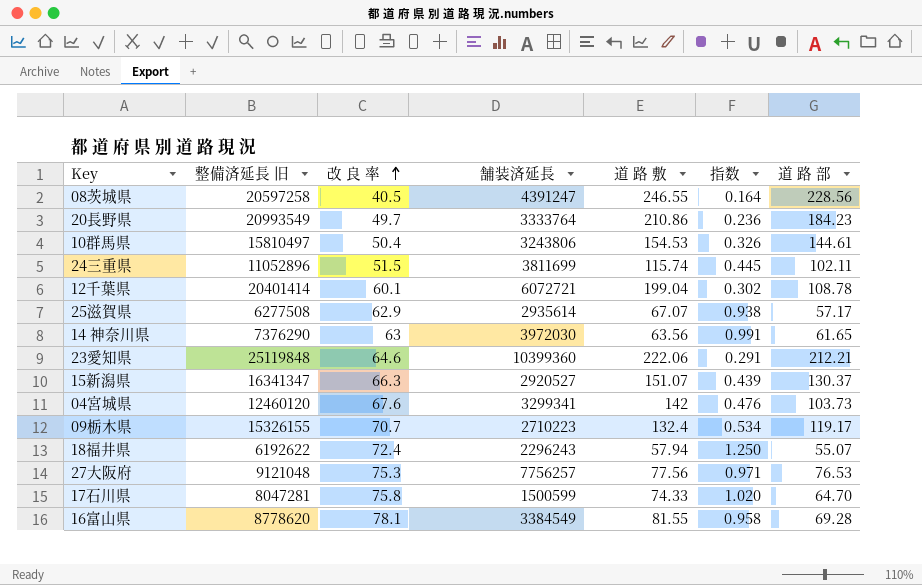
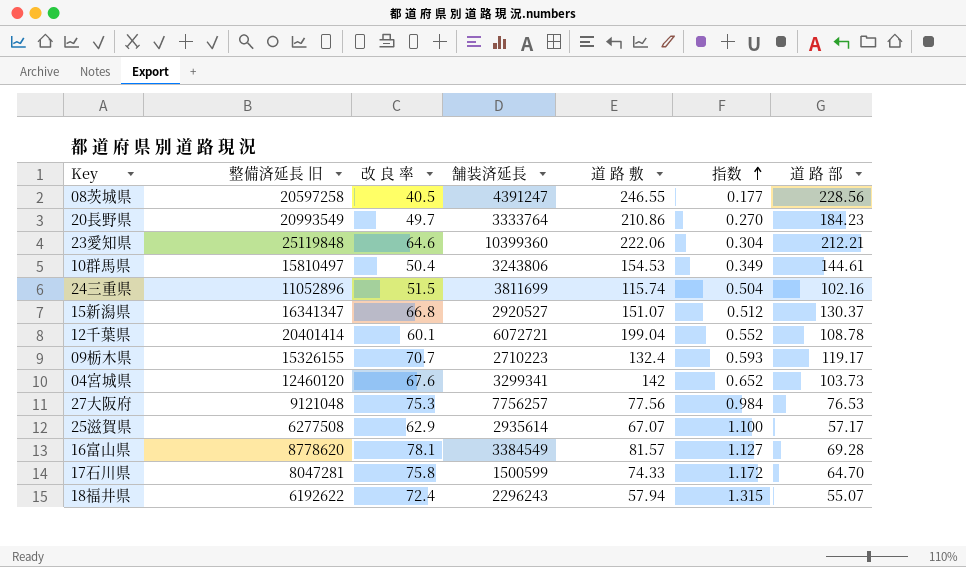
row order: 改 良 率 ascending -> 指数 ascending
column 指数 | formula: [改 良 率] / [道 路 敷] -> [改 良 率] / [道 路 部]
row 14 神奈川県: 7376290 | 63 | 3972030 | 63.56 | 0.991 | 61.65 -> none
24三重県 | 道 路 部: 102.11 -> 102.16
15新潟県 | 改 良 率: 66.3 -> 66.8
16富山県 | 道 路 敷: 81.55 -> 81.57

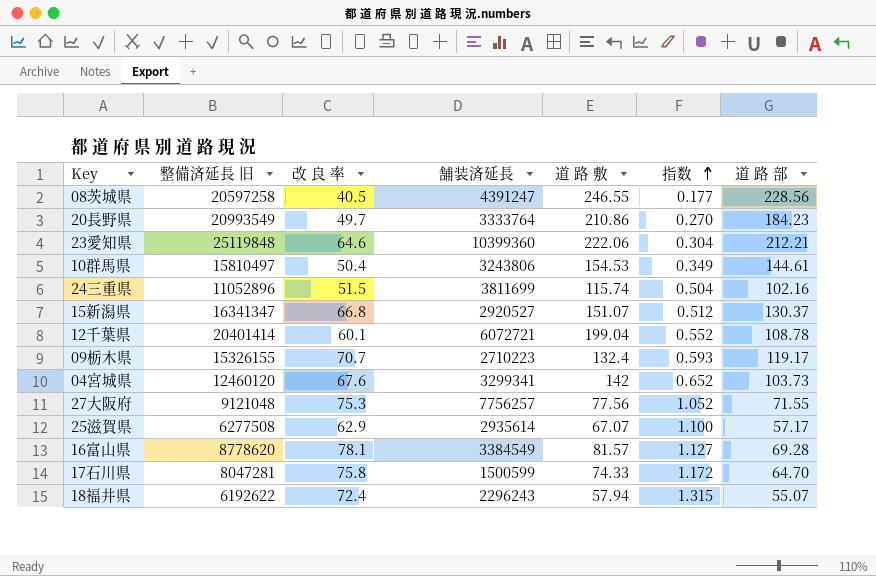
27大阪府 | 指数: 0.984 -> 1.052
27大阪府 | 道 路 部: 76.53 -> 71.55

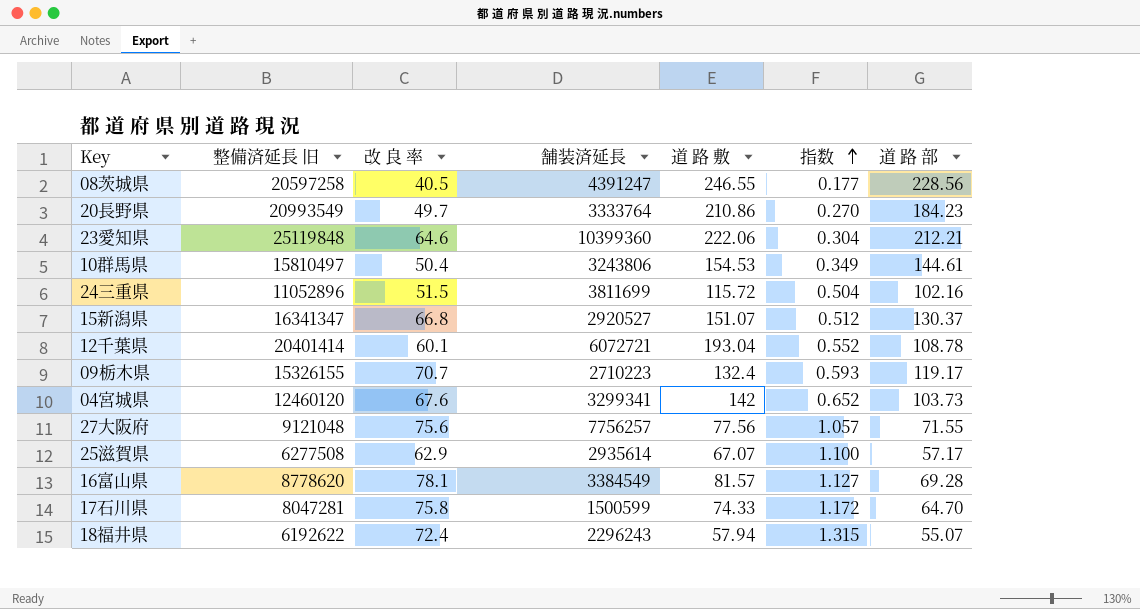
24三重県 | 道 路 敷: 115.74 -> 115.72
12千葉県 | 道 路 敷: 199.04 -> 193.04
27大阪府 | 改 良 率: 75.3 -> 75.6
27大阪府 | 指数: 1.052 -> 1.057

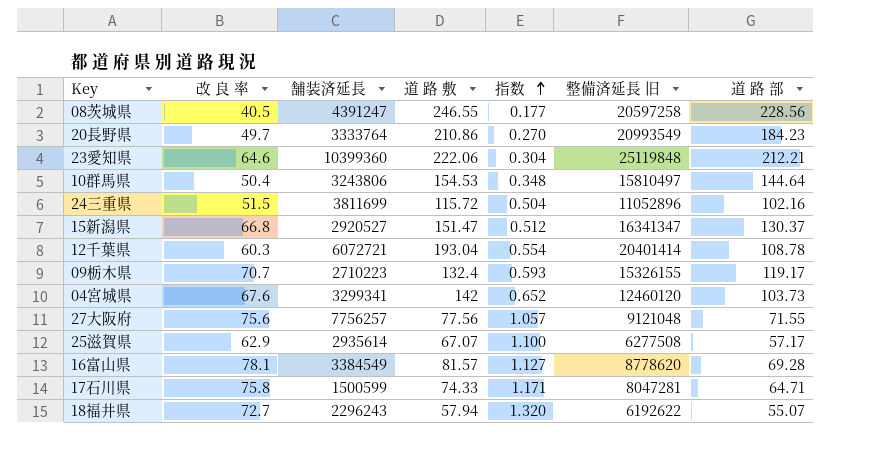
column 整備済延長 旧 | position: 2 -> 6
10群馬県 | 指数: 0.349 -> 0.348
10群馬県 | 道 路 部: 144.61 -> 144.64
15新潟県 | 道 路 敷: 151.07 -> 151.47
12千葉県 | 改 良 率: 60.1 -> 60.3
12千葉県 | 指数: 0.552 -> 0.554
17石川県 | 指数: 1.172 -> 1.171
17石川県 | 道 路 部: 64.70 -> 64.71
18福井県 | 改 良 率: 72.4 -> 72.7
18福井県 | 指数: 1.315 -> 1.320

